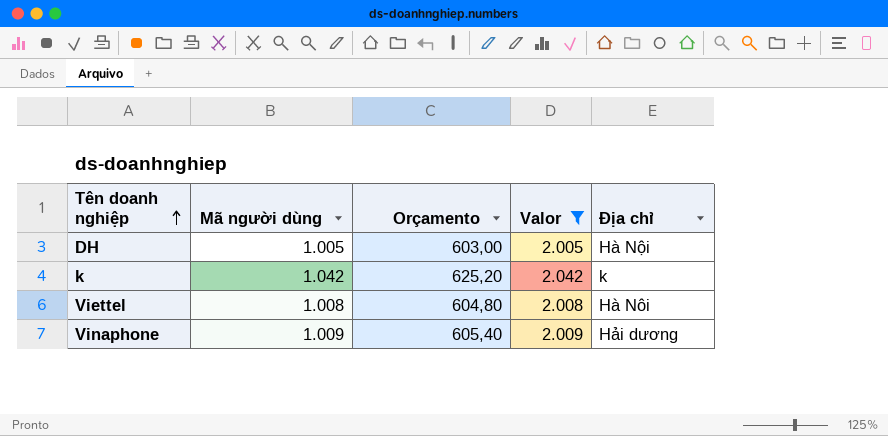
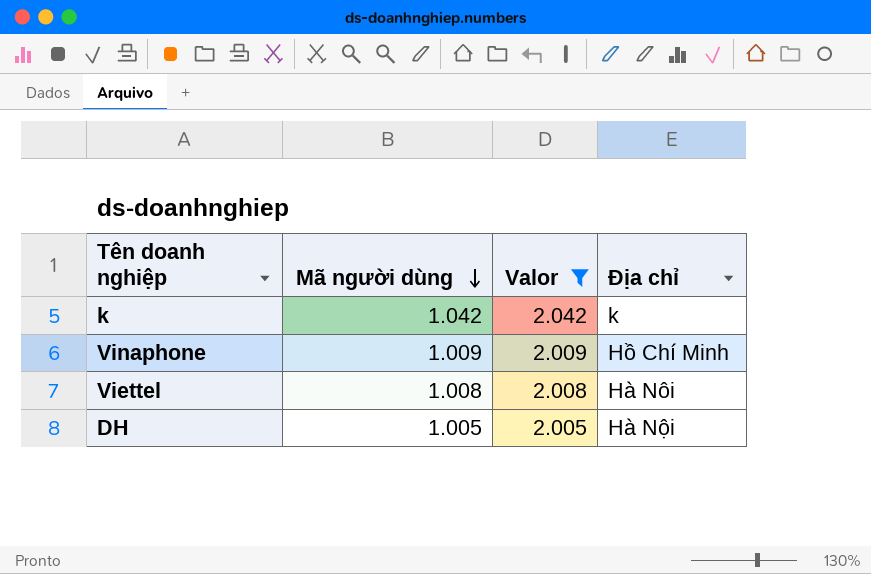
row order: Tên doanh nghiệp ascending -> Mã người dùng descending
column Orçamento | formula: [Mã người dùng] * 0,6 -> none
Vinaphone | Địa chỉ: Hải dương -> Hồ Chí Minh

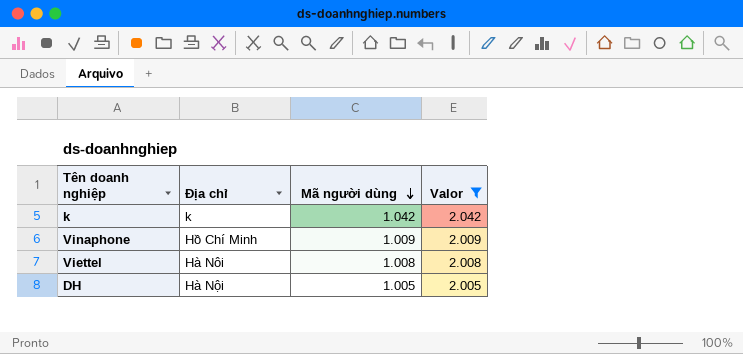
column Địa chỉ | position: 4 -> 2

